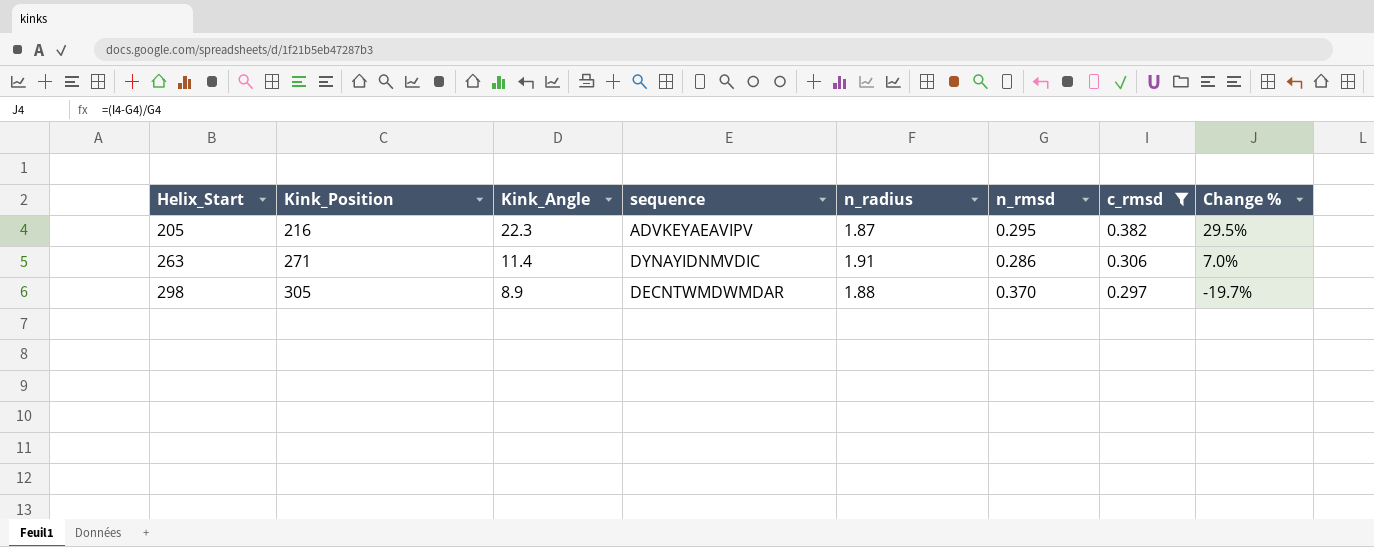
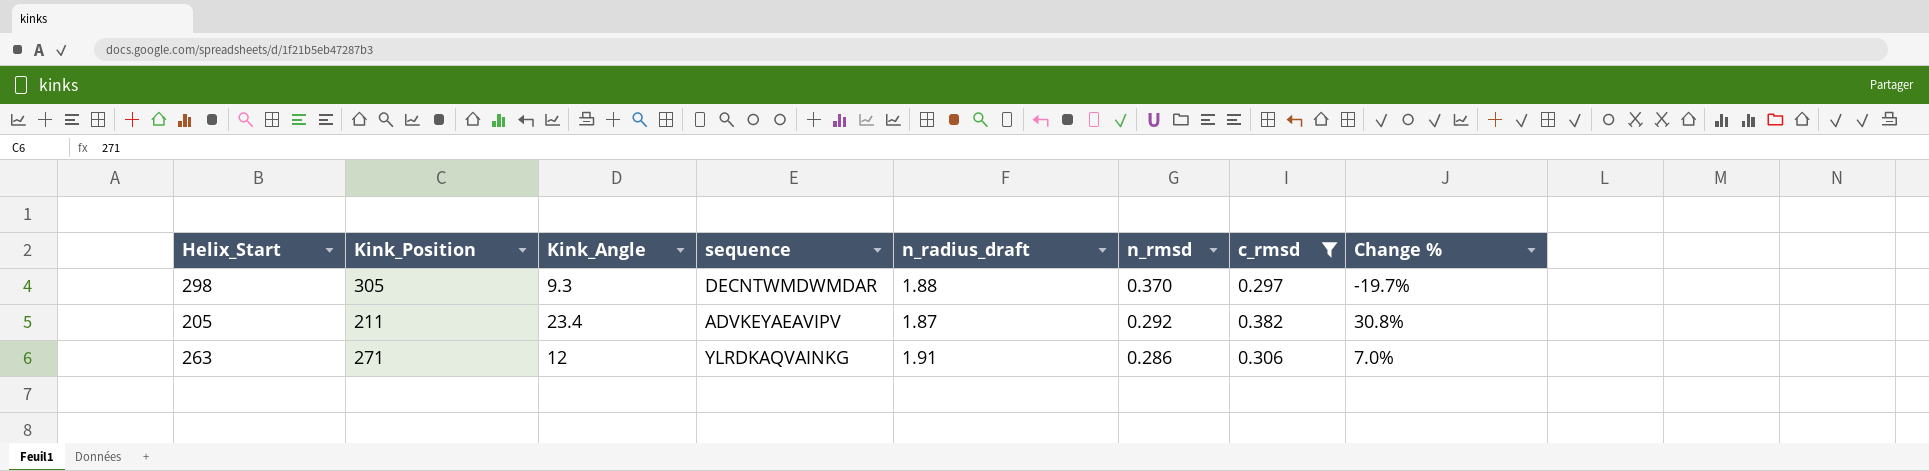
row order: Helix_Start ascending -> n_rmsd descending
column name: n_radius -> n_radius_draft
298 | Kink_Angle: 8.9 -> 9.3
205 | Kink_Position: 216 -> 211
205 | Kink_Angle: 22.3 -> 23.4
205 | n_rmsd: 0.295 -> 0.292
205 | Change %: 29.5% -> 30.8%
263 | Kink_Angle: 11.4 -> 12
263 | sequence: DYNAYIDNMVDIC -> YLRDKAQVAINKG

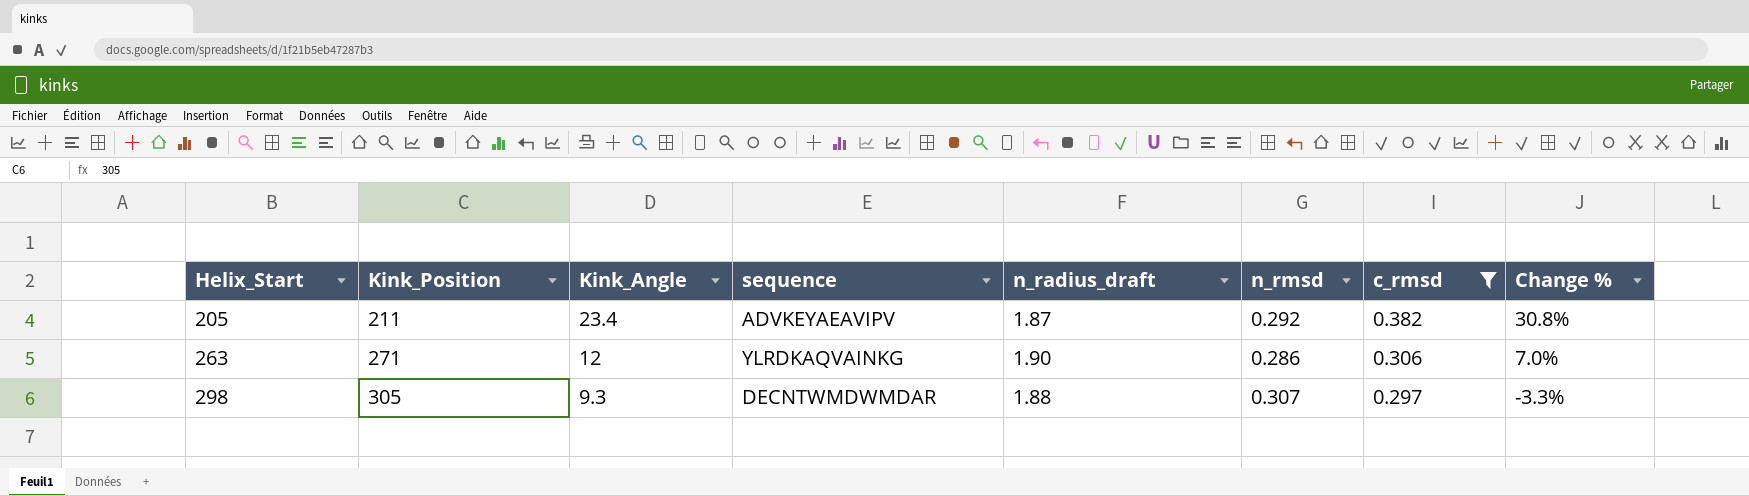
row order: n_rmsd descending -> Helix_Start ascending
263 | n_radius_draft: 1.91 -> 1.90
298 | n_rmsd: 0.370 -> 0.307
298 | Change %: -19.7% -> -3.3%

